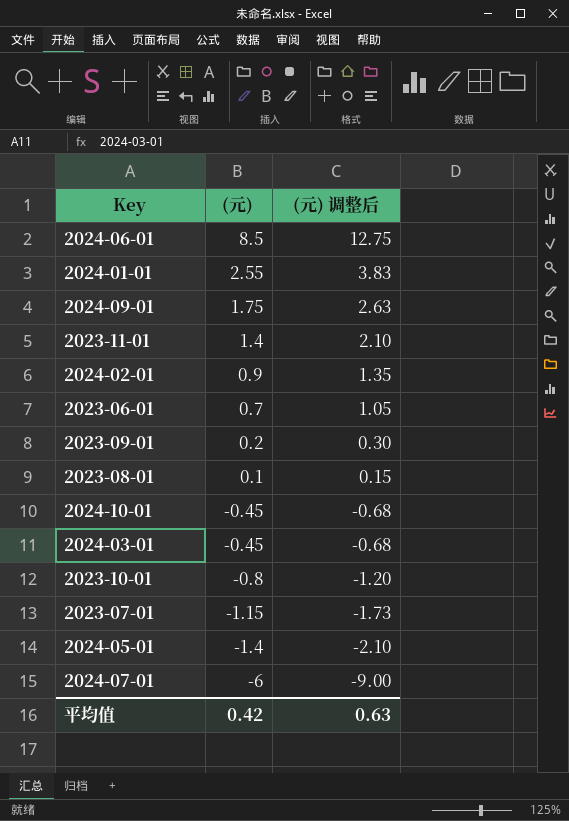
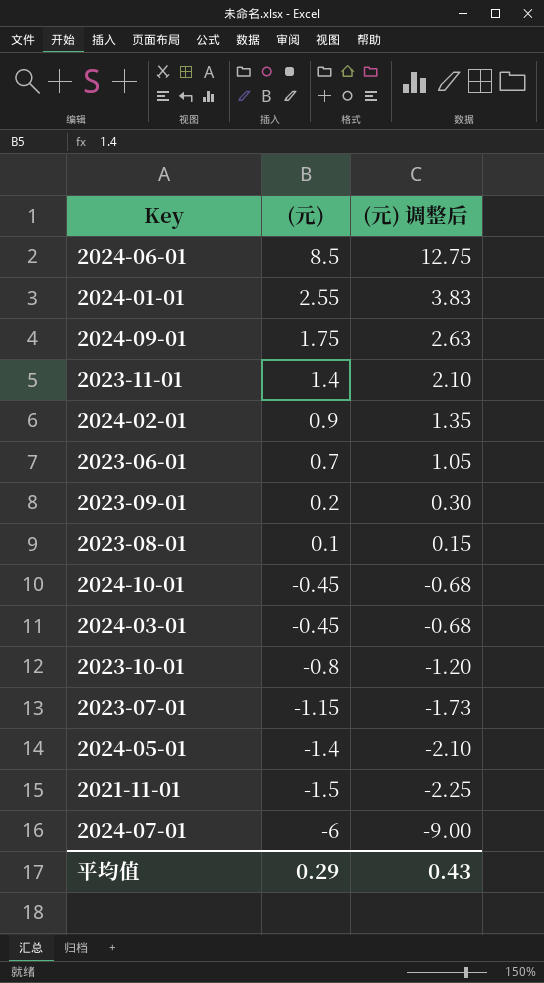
row 2021-11-01: none -> -1.5 | -2.25
平均值 | (元): 0.42 -> 0.29
平均值 | (元) 调整后: 0.63 -> 0.43

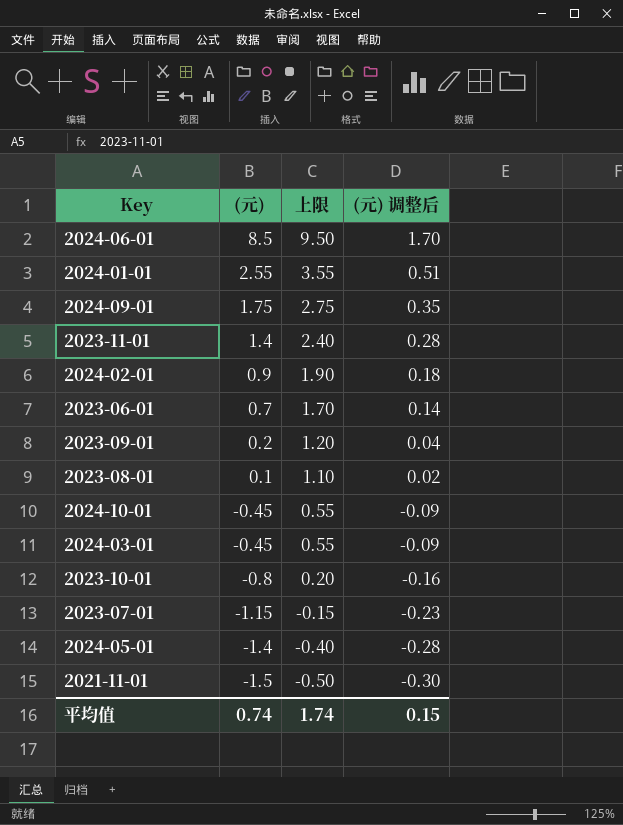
column 上限 | formula: none -> [(元)] + 1
column (元) 调整后 | formula: [(元)] * 1.5 -> [(元)] * 0.2
row 2024-07-01: -6 | -9.00 -> none
平均值 | (元): 0.29 -> 0.74
平均值 | (元) 调整后: 0.43 -> 0.15

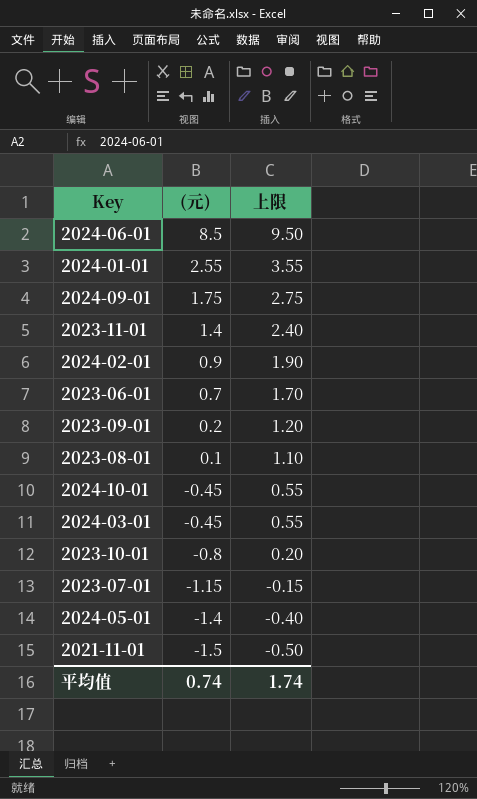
column (元) 调整后 | formula: [(元)] * 0.2 -> none

